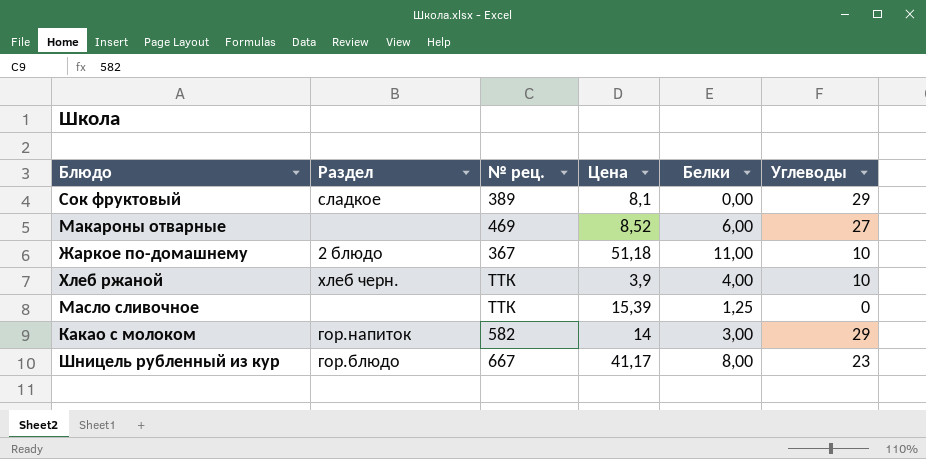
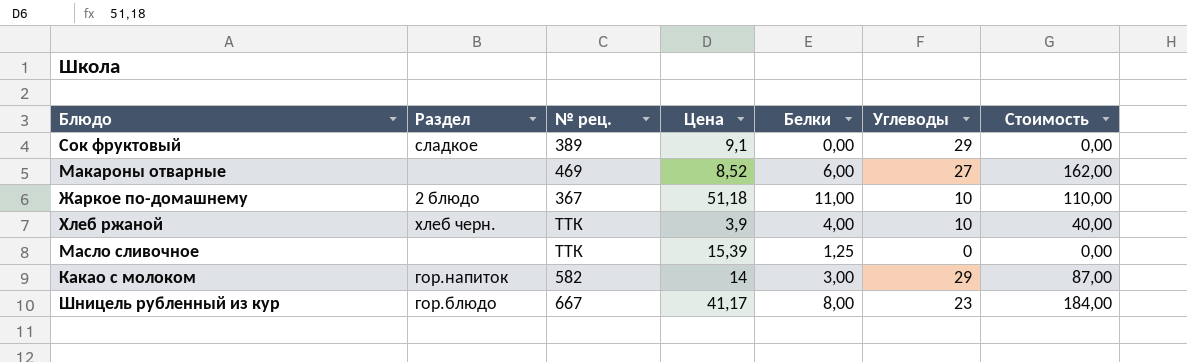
column Стоимость | formula: none -> [Белки] * [Углеводы]
Сок фруктовый | Цена: 8,1 -> 9,1

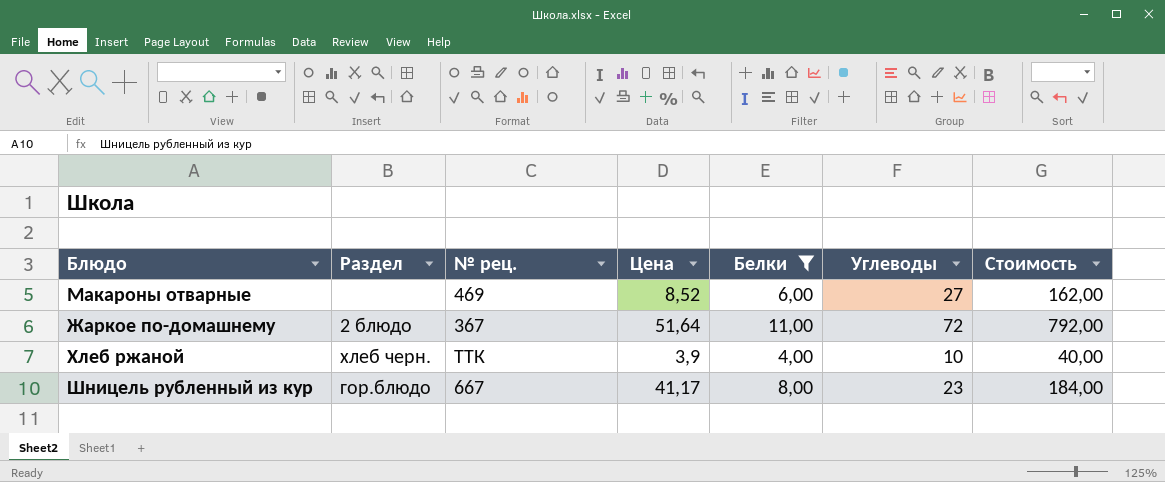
filter: none -> Белки >= 4,00
Жаркое по-домашнему | Цена: 51,18 -> 51,64
Жаркое по-домашнему | Углеводы: 10 -> 72
Жаркое по-домашнему | Стоимость: 110,00 -> 792,00

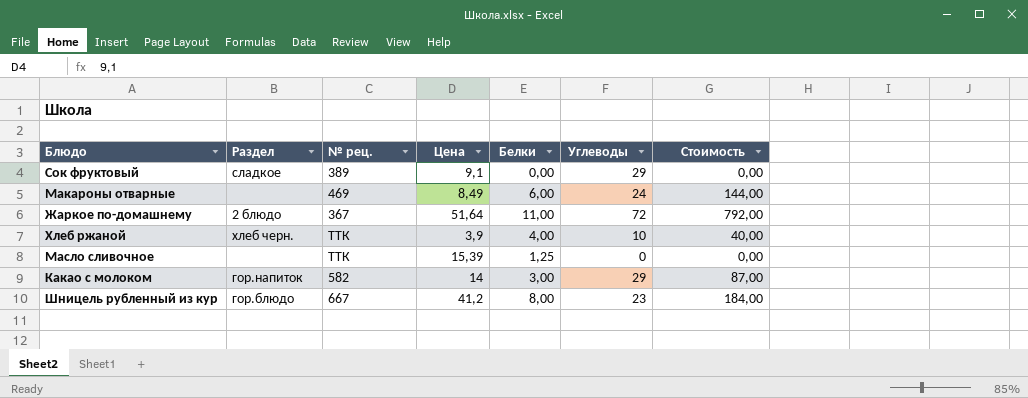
filter: Белки >= 4,00 -> none
Макароны отварные | Цена: 8,52 -> 8,49
Макароны отварные | Углеводы: 27 -> 24
Макароны отварные | Стоимость: 162,00 -> 144,00
Шницель рубленный из кур | Цена: 41,17 -> 41,2

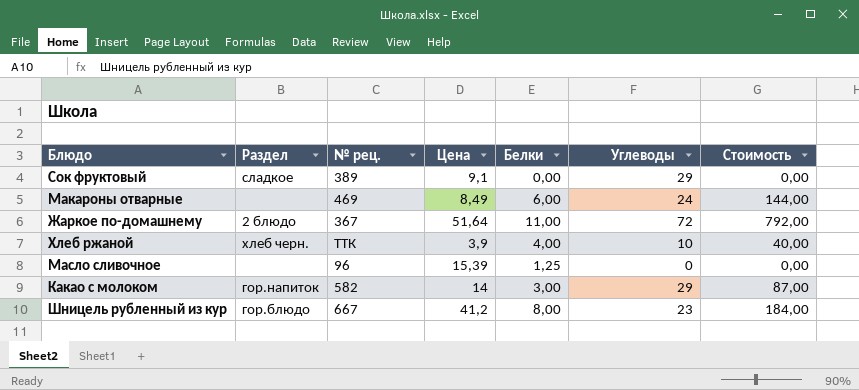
Масло сливочное | № рец.: ТТК -> 96

